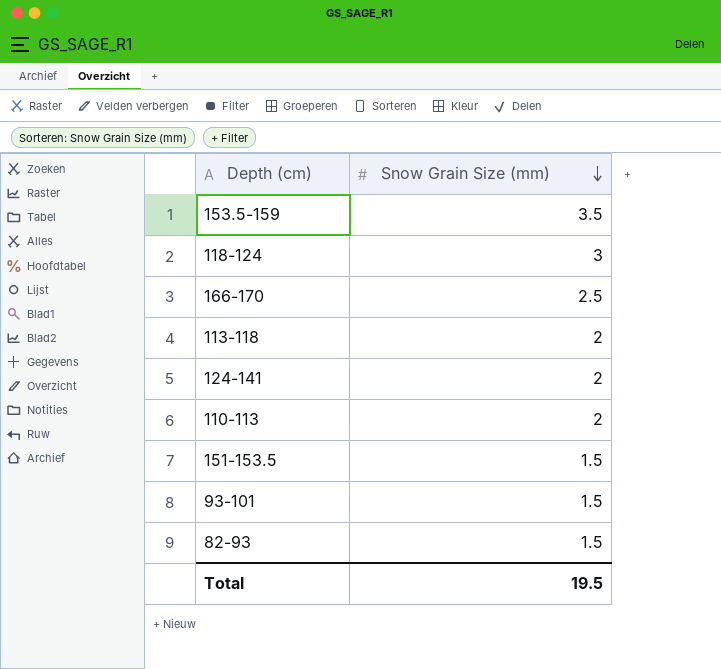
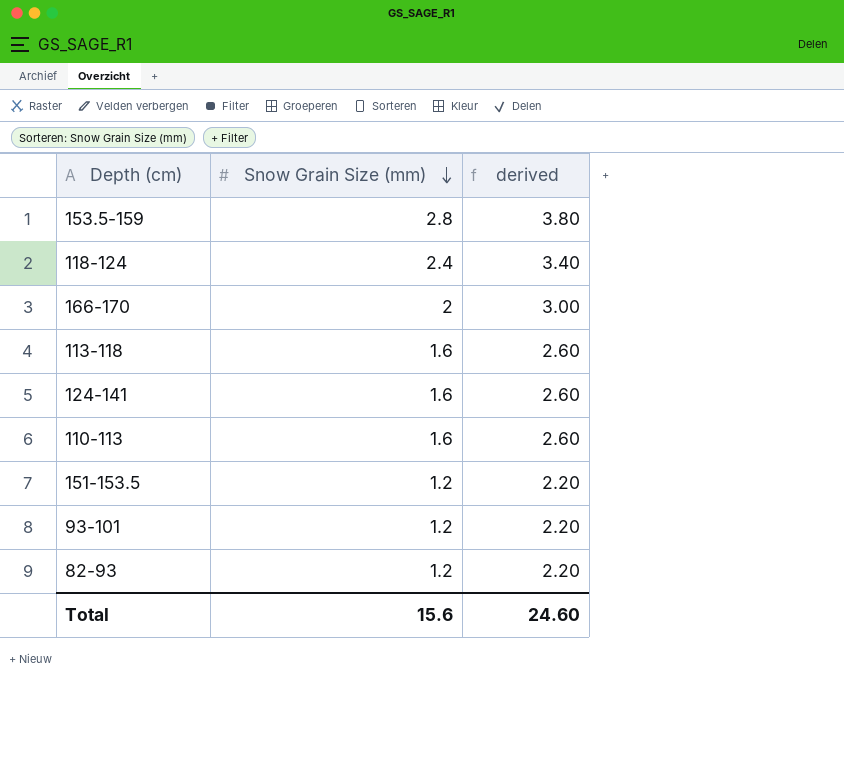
column derived | formula: none -> [Snow Grain Size (mm)] + 1
153.5-159 | Snow Grain Size (mm): 3.5 -> 2.8
118-124 | Snow Grain Size (mm): 3 -> 2.4
166-170 | Snow Grain Size (mm): 2.5 -> 2
113-118 | Snow Grain Size (mm): 2 -> 1.6
124-141 | Snow Grain Size (mm): 2 -> 1.6
110-113 | Snow Grain Size (mm): 2 -> 1.6
151-153.5 | Snow Grain Size (mm): 1.5 -> 1.2
93-101 | Snow Grain Size (mm): 1.5 -> 1.2
82-93 | Snow Grain Size (mm): 1.5 -> 1.2
Total | Snow Grain Size (mm): 19.5 -> 15.6

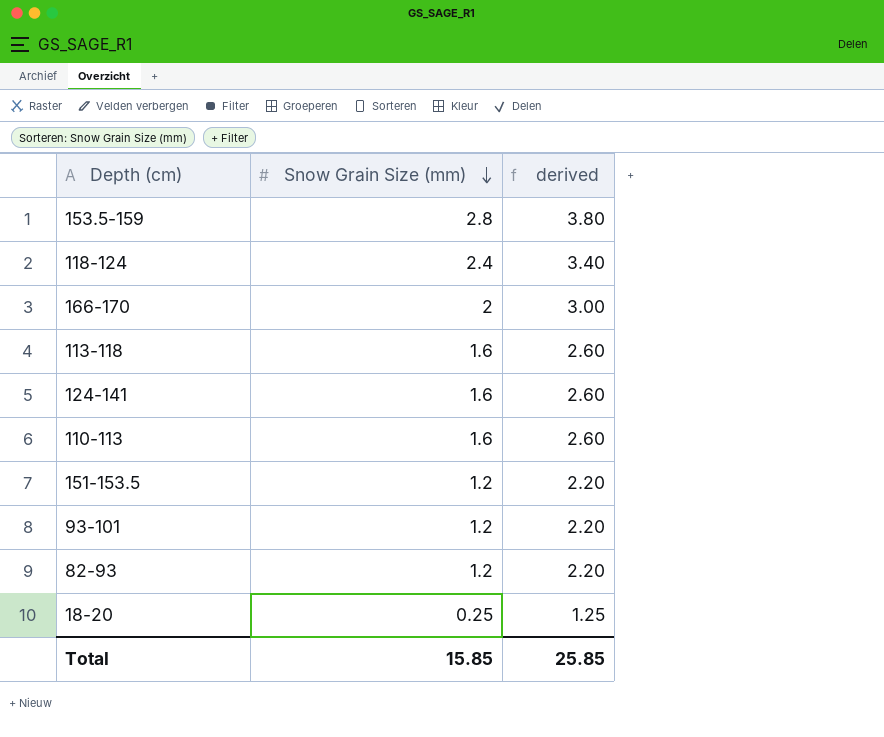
row 18-20: none -> 0.25 | 1.25
Total | Snow Grain Size (mm): 15.6 -> 15.85
Total | derived: 24.60 -> 25.85

